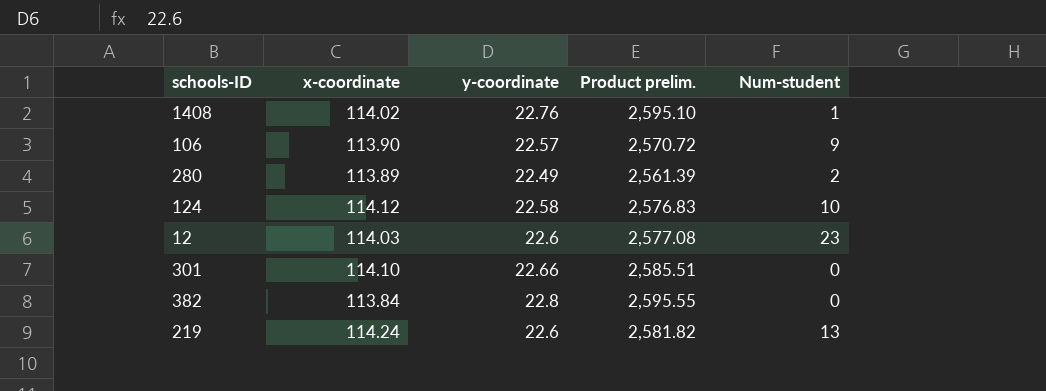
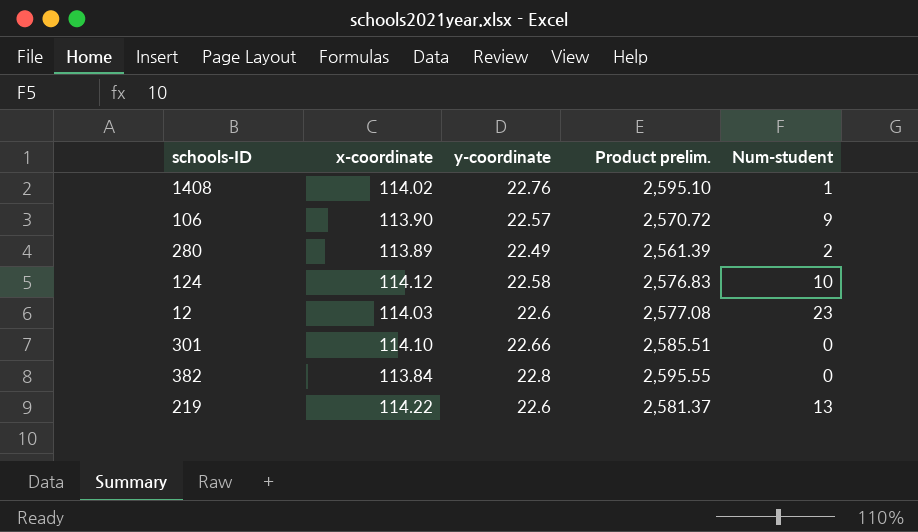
219 | x-coordinate: 114.24 -> 114.22
219 | Product prelim.: 2,581.82 -> 2,581.37

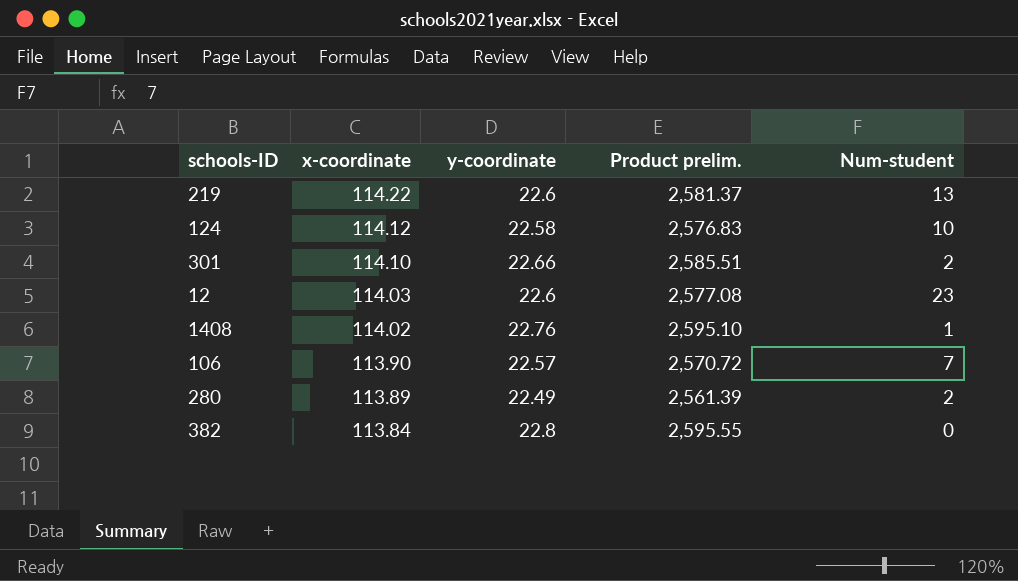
row order: none -> x-coordinate descending
301 | Num-student: 0 -> 2
106 | Num-student: 9 -> 7

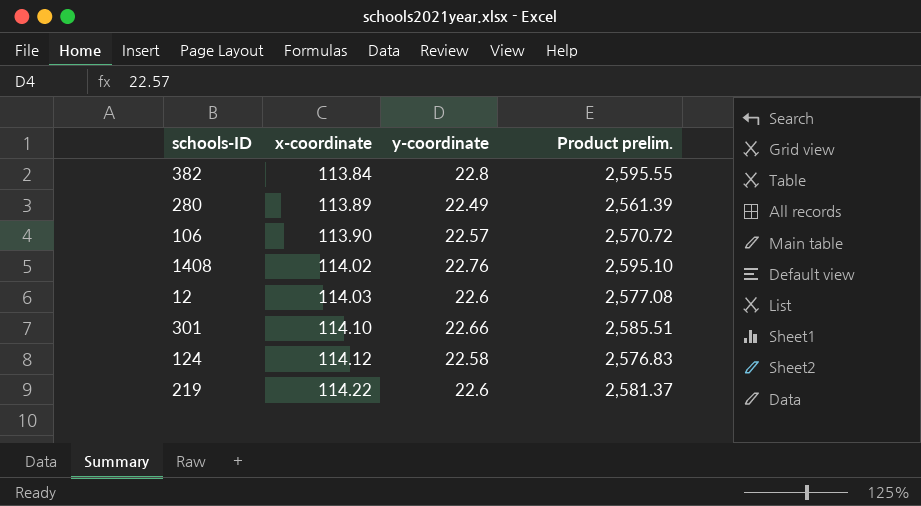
row order: x-coordinate descending -> x-coordinate ascending
column Num-student | position: 5 -> none

